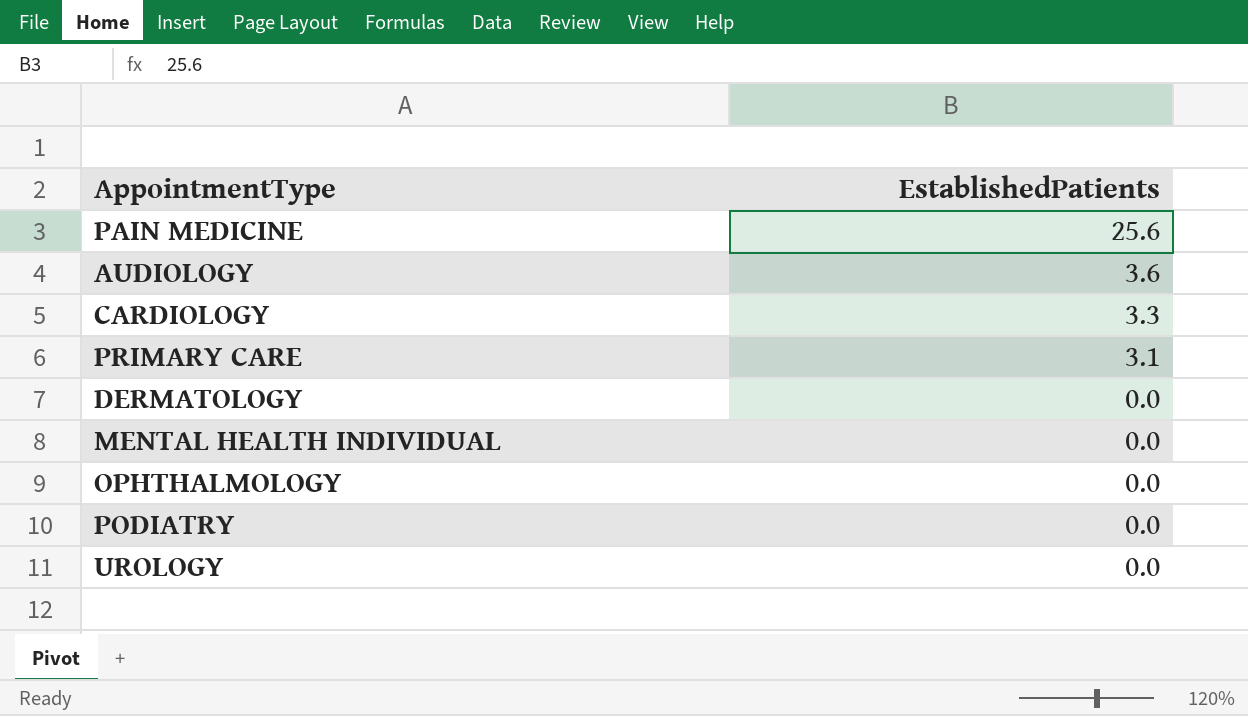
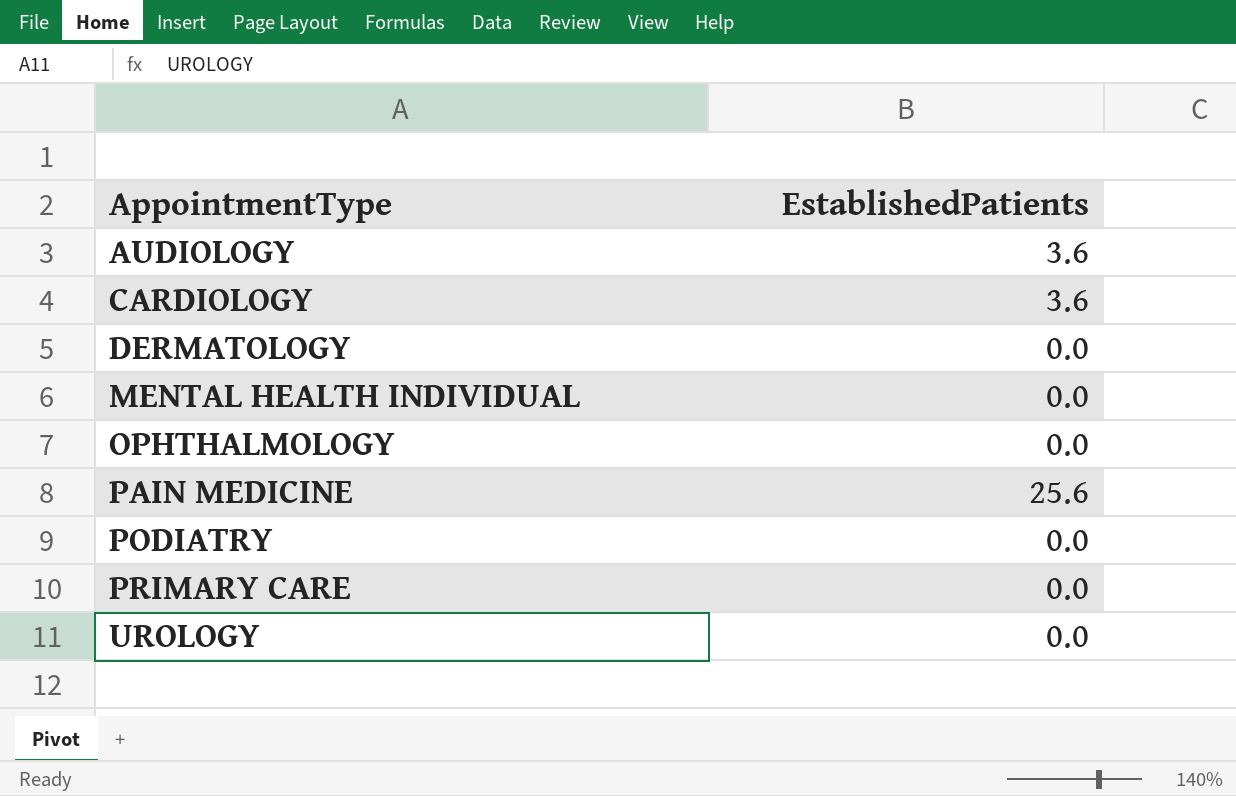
row order: EstablishedPatients descending -> AppointmentType ascending
CARDIOLOGY | EstablishedPatients: 3.3 -> 3.6
PRIMARY CARE | EstablishedPatients: 3.1 -> 0.0

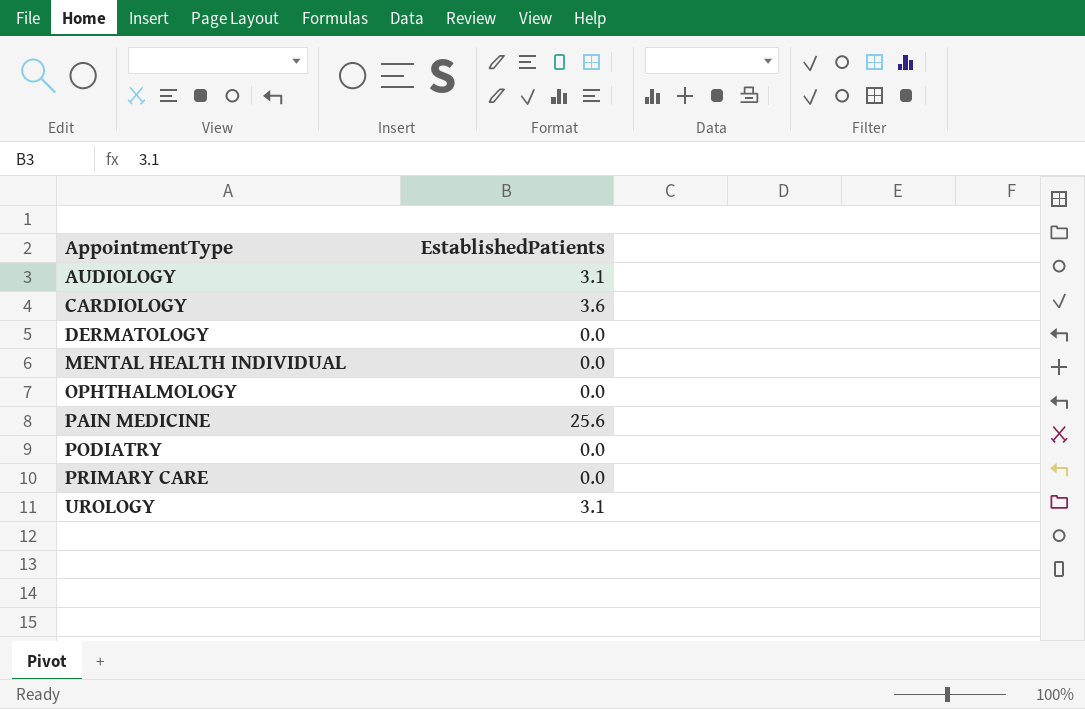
AUDIOLOGY | EstablishedPatients: 3.6 -> 3.1
UROLOGY | EstablishedPatients: 0.0 -> 3.1

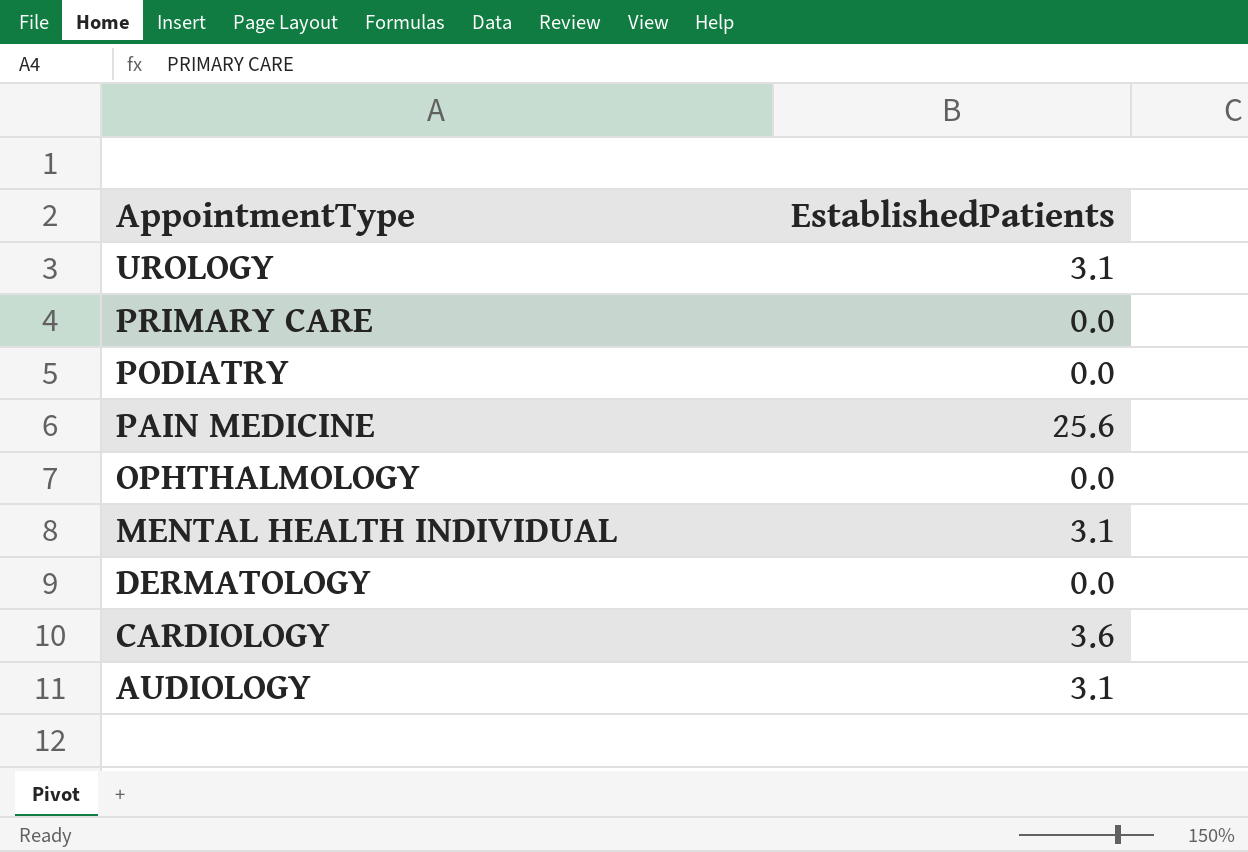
row order: AppointmentType ascending -> AppointmentType descending
MENTAL HEALTH INDIVIDUAL | EstablishedPatients: 0.0 -> 3.1

